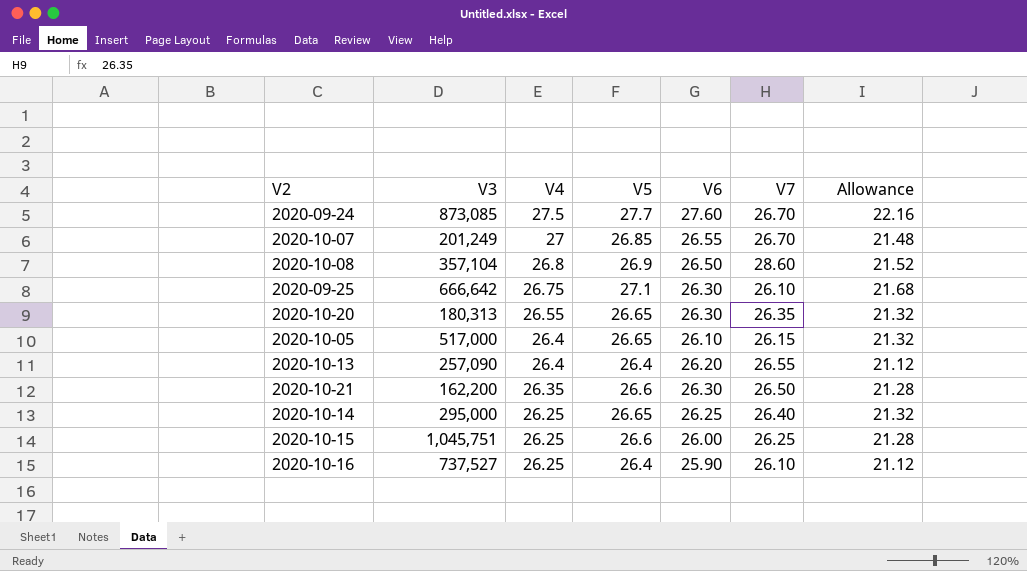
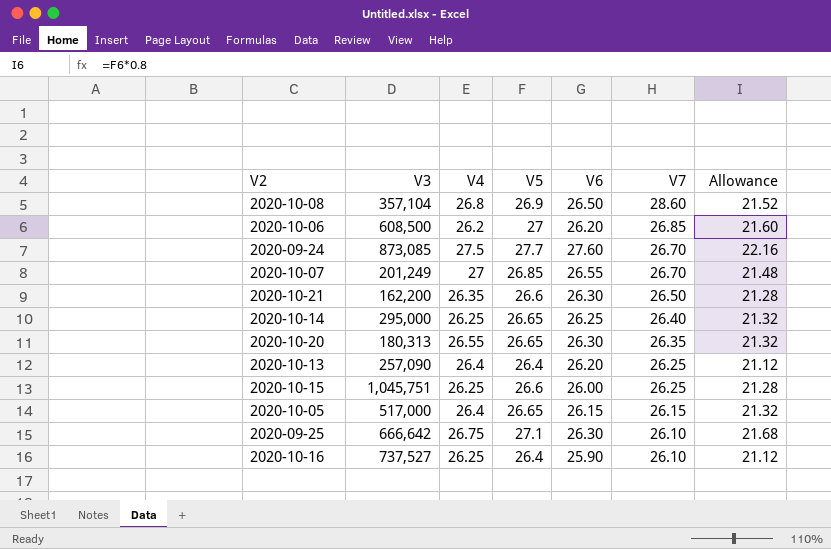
row order: V4 descending -> V7 descending
row 2020-10-06: none -> 608,500 | 26.2 | 27 | 26.20 | 26.85 | 21.60
2020-10-13 | V7: 26.55 -> 26.25
2020-10-05 | V6: 26.10 -> 26.15

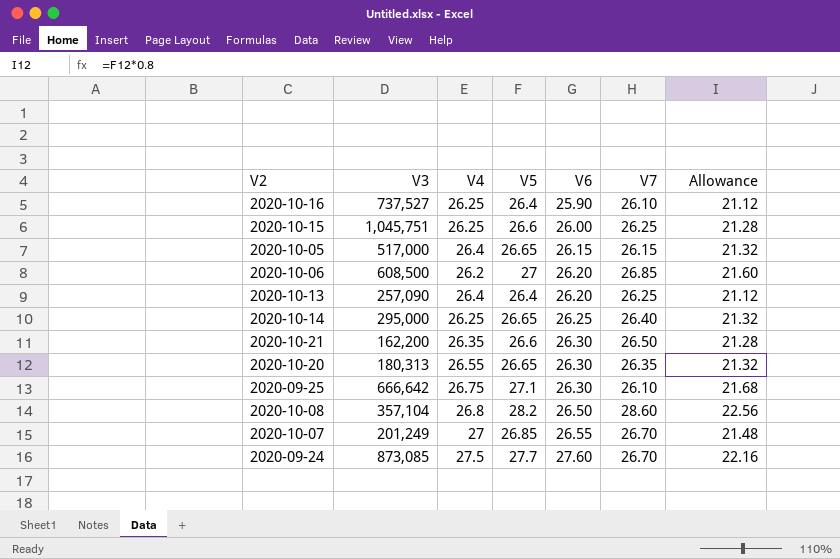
row order: V7 descending -> V6 ascending
2020-10-08 | V5: 26.9 -> 28.2
2020-10-08 | Allowance: 21.52 -> 22.56

